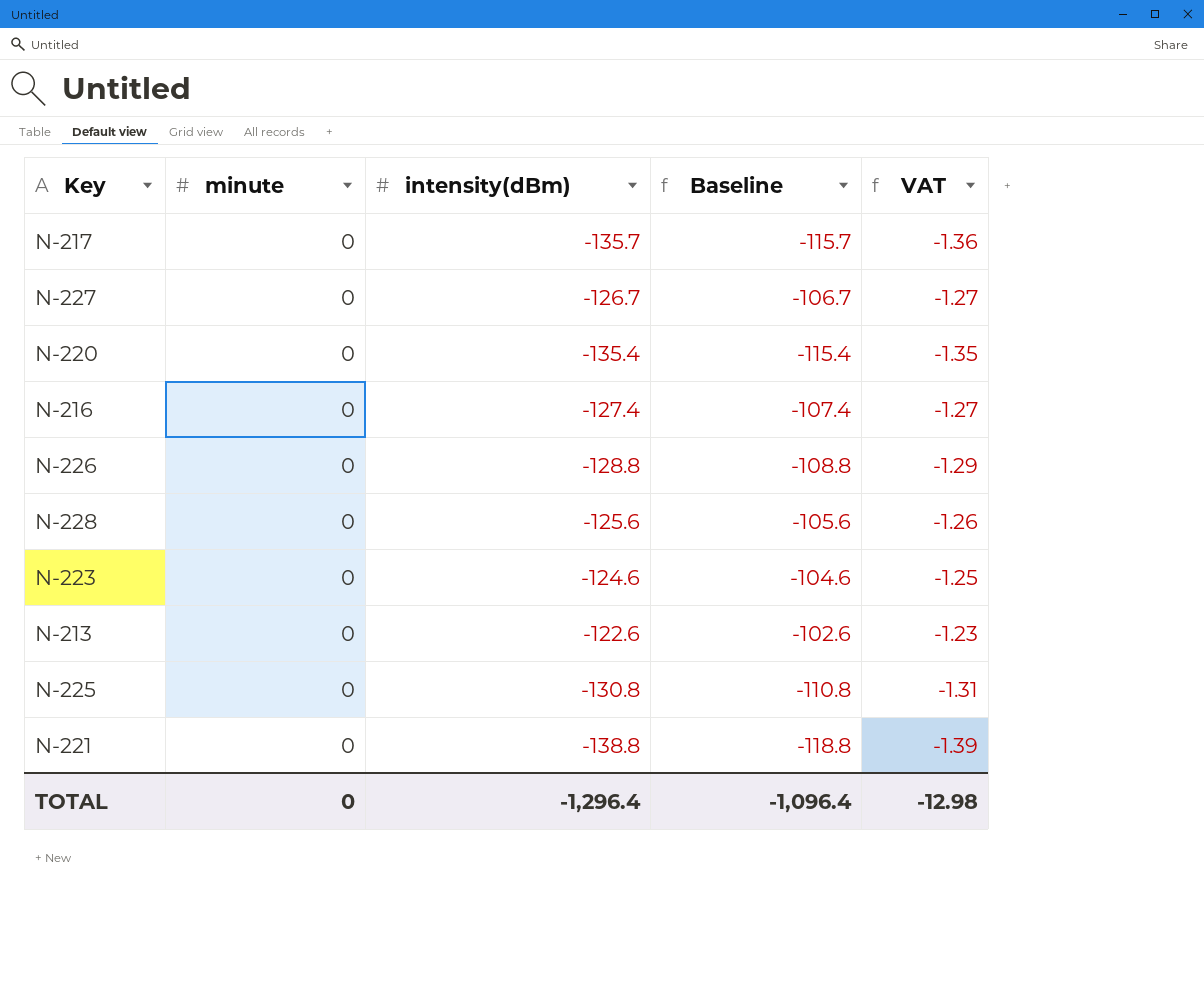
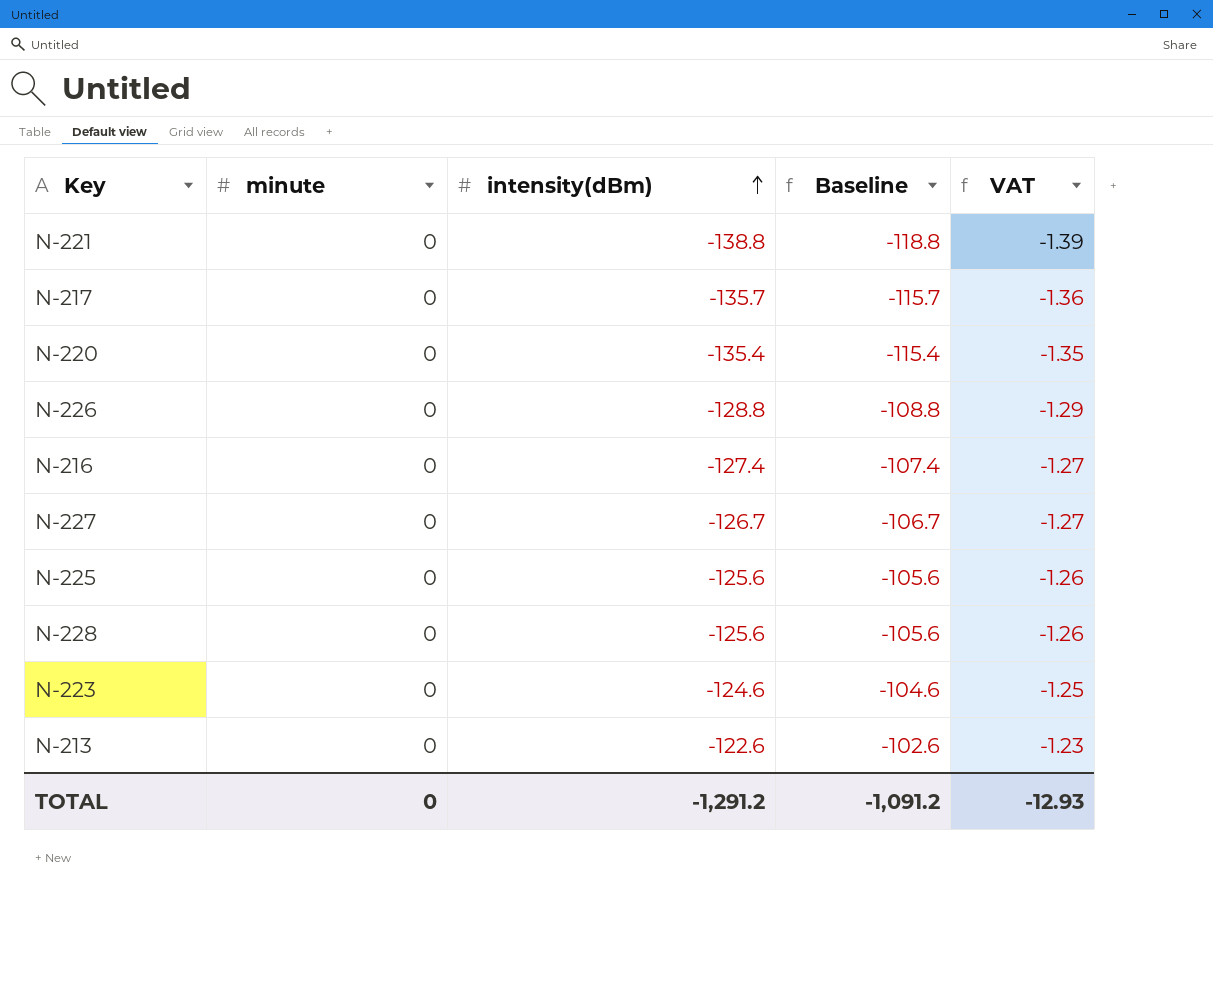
row order: none -> intensity(dBm) ascending
N-225 | intensity(dBm): -130.8 -> -125.6
N-225 | Baseline: -110.8 -> -105.6
N-225 | VAT: -1.31 -> -1.26
TOTAL | intensity(dBm): -1,296.4 -> -1,291.2
TOTAL | Baseline: -1,096.4 -> -1,091.2
TOTAL | VAT: -12.98 -> -12.93

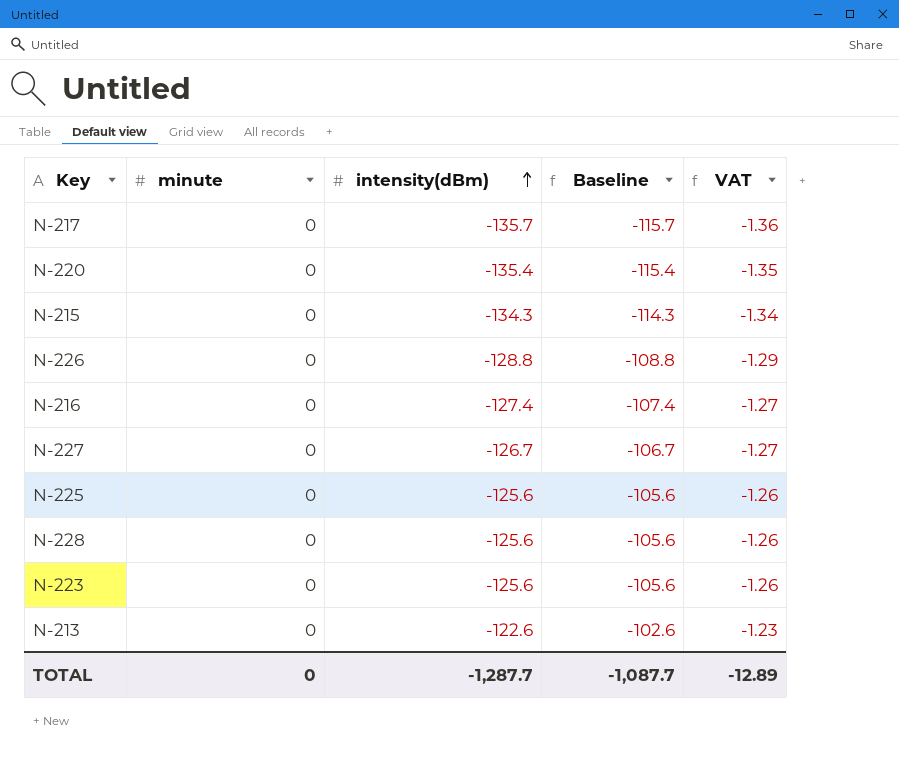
row N-221: 0 | -138.8 | -118.8 | -1.39 -> none
row N-215: none -> 0 | -134.3 | -114.3 | -1.34
N-223 | intensity(dBm): -124.6 -> -125.6
N-223 | Baseline: -104.6 -> -105.6
N-223 | VAT: -1.25 -> -1.26
TOTAL | intensity(dBm): -1,291.2 -> -1,287.7
TOTAL | Baseline: -1,091.2 -> -1,087.7
TOTAL | VAT: -12.93 -> -12.89

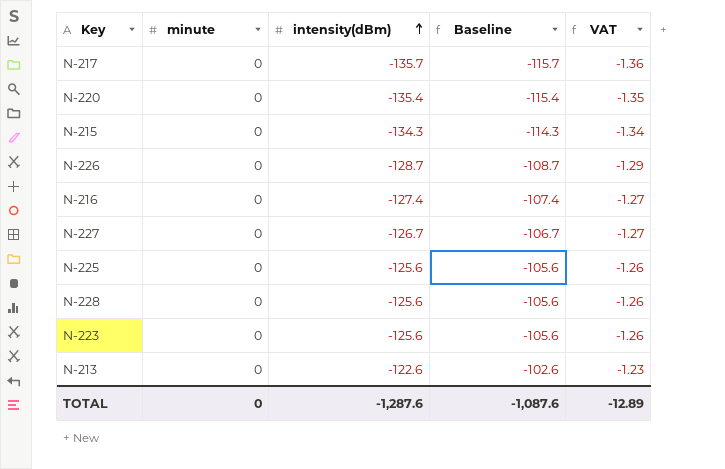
N-226 | intensity(dBm): -128.8 -> -128.7
N-226 | Baseline: -108.8 -> -108.7
TOTAL | intensity(dBm): -1,287.7 -> -1,287.6
TOTAL | Baseline: -1,087.7 -> -1,087.6

